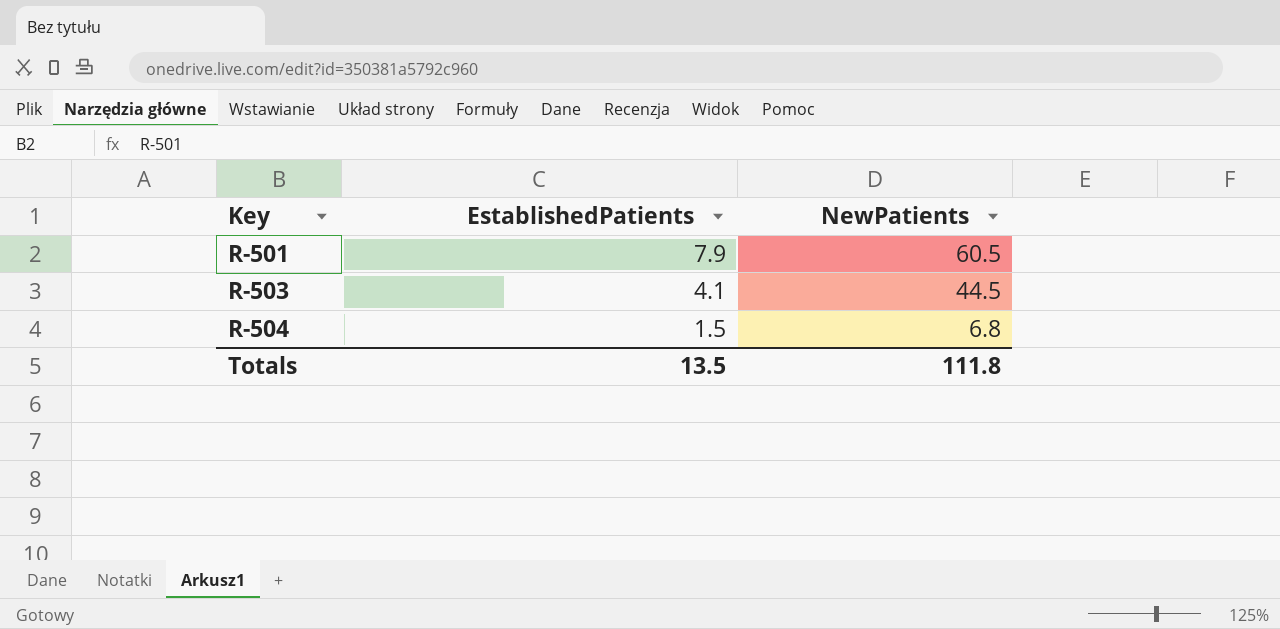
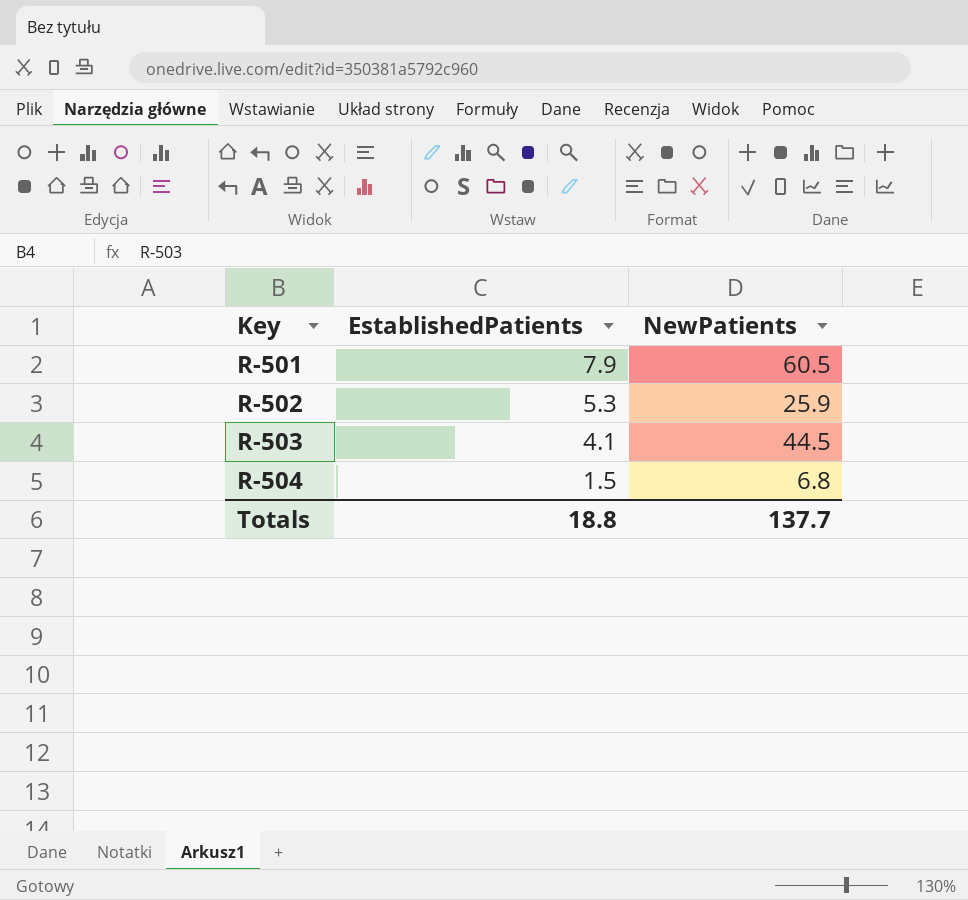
row R-502: none -> 5.3 | 25.9
Totals | EstablishedPatients: 13.5 -> 18.8
Totals | NewPatients: 111.8 -> 137.7

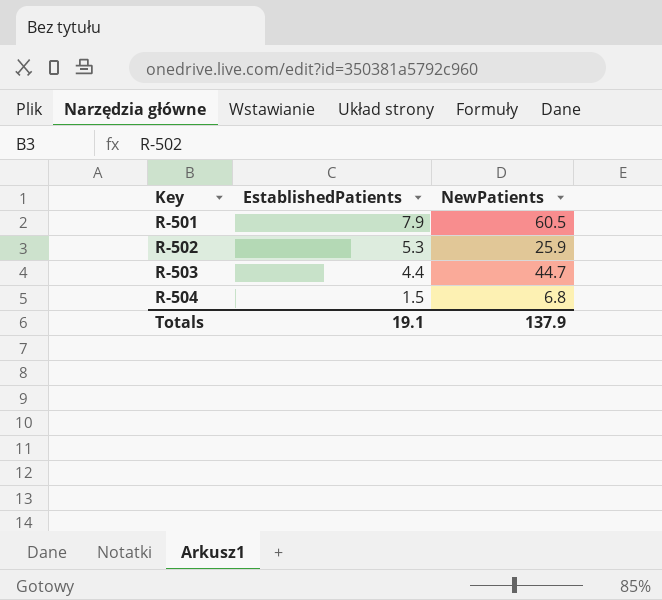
R-503 | EstablishedPatients: 4.1 -> 4.4
R-503 | NewPatients: 44.5 -> 44.7
Totals | EstablishedPatients: 18.8 -> 19.1
Totals | NewPatients: 137.7 -> 137.9

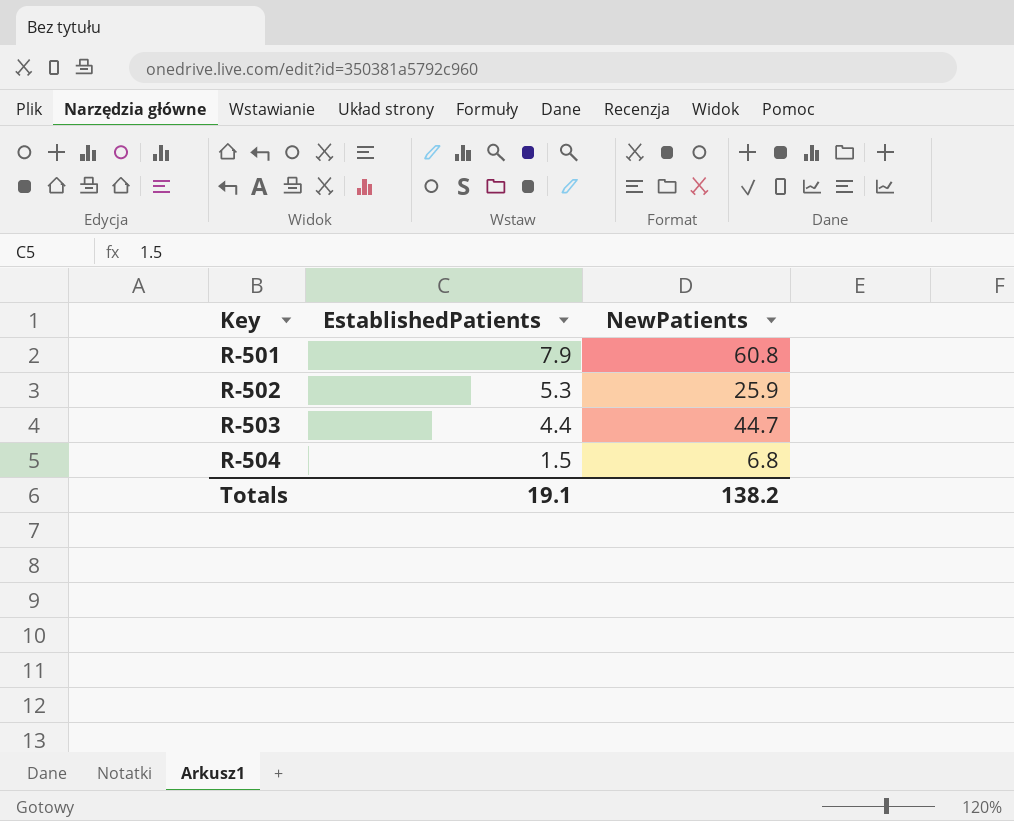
R-501 | NewPatients: 60.5 -> 60.8
Totals | NewPatients: 137.9 -> 138.2

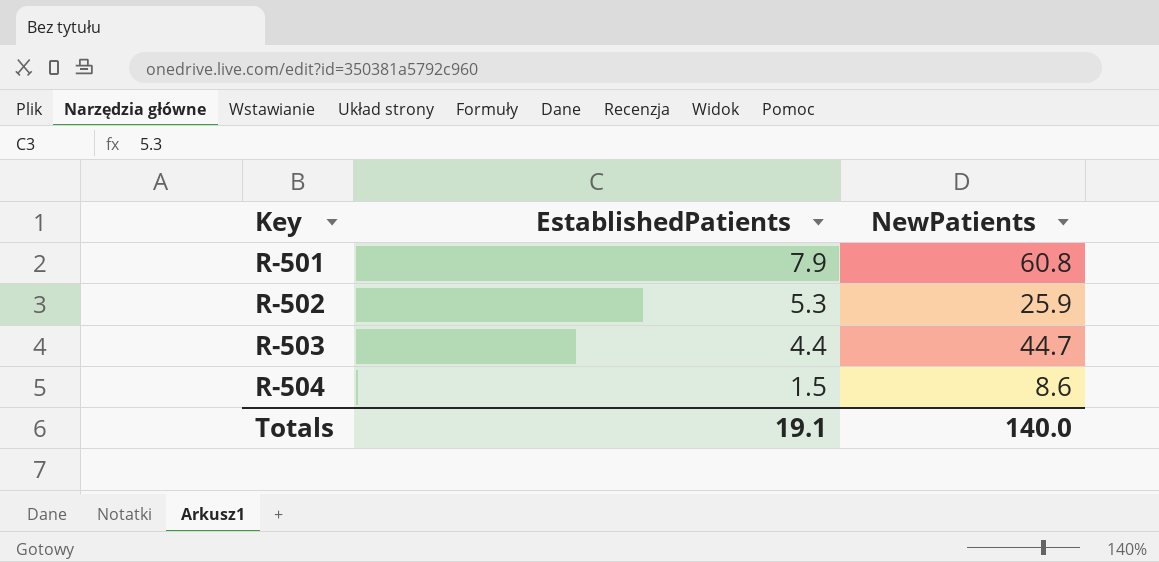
R-504 | NewPatients: 6.8 -> 8.6
Totals | NewPatients: 138.2 -> 140.0

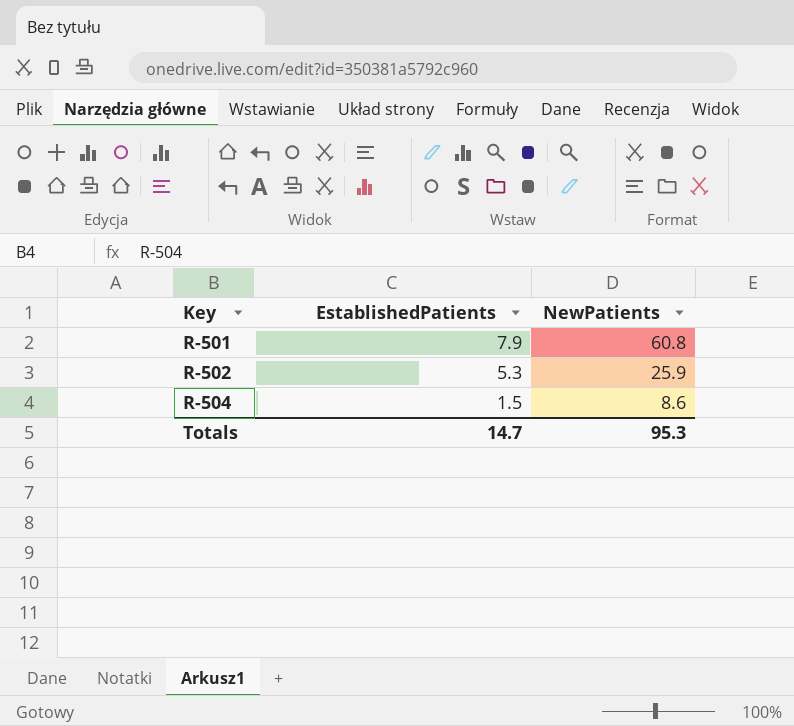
row R-503: 4.4 | 44.7 -> none
Totals | EstablishedPatients: 19.1 -> 14.7
Totals | NewPatients: 140.0 -> 95.3

